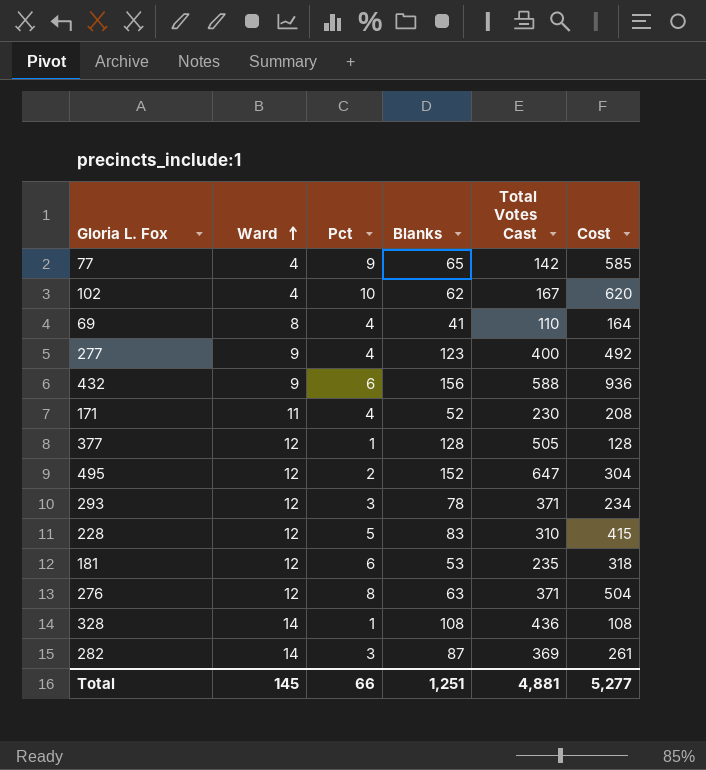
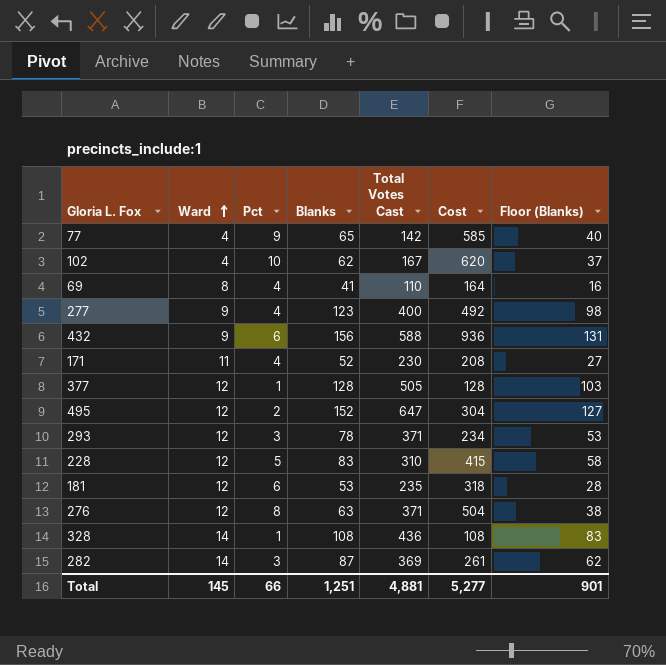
column Floor (Blanks) | formula: none -> [Blanks] - 25

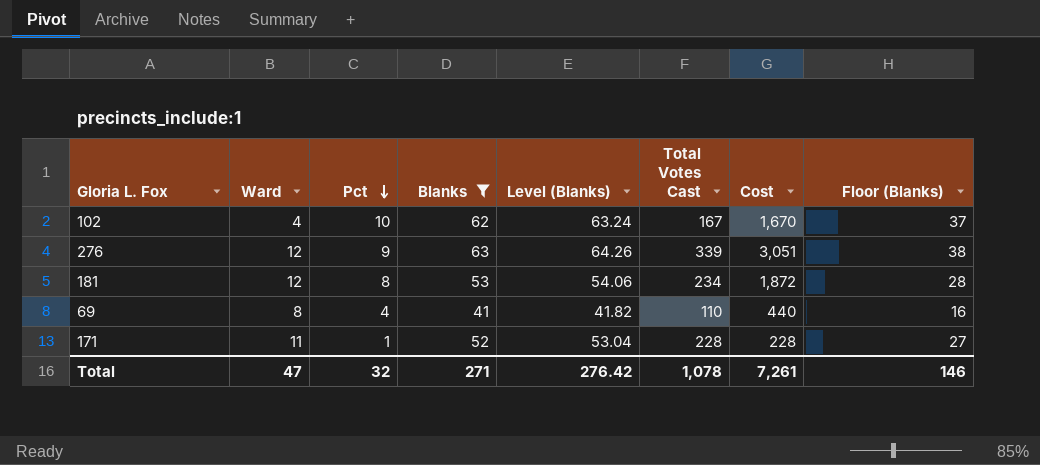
filter: none -> Blanks <= 63
row order: Ward ascending -> Pct descending
column Level (Blanks) | formula: none -> [Blanks] * 1.02
column Cost | formula: [Pct] * [Blanks] -> [Pct] * [Total Votes Cast]
276 | Pct: 8 -> 9
276 | Total Votes Cast: 371 -> 339
181 | Pct: 6 -> 8
181 | Total Votes Cast: 235 -> 234
171 | Pct: 4 -> 1
171 | Total Votes Cast: 230 -> 228
Total | Ward: 145 -> 47
Total | Pct: 66 -> 32
Total | Blanks: 1,251 -> 271
Total | Total Votes Cast: 4,881 -> 1,078
Total | Cost: 5,277 -> 7,261
Total | Floor (Blanks): 901 -> 146

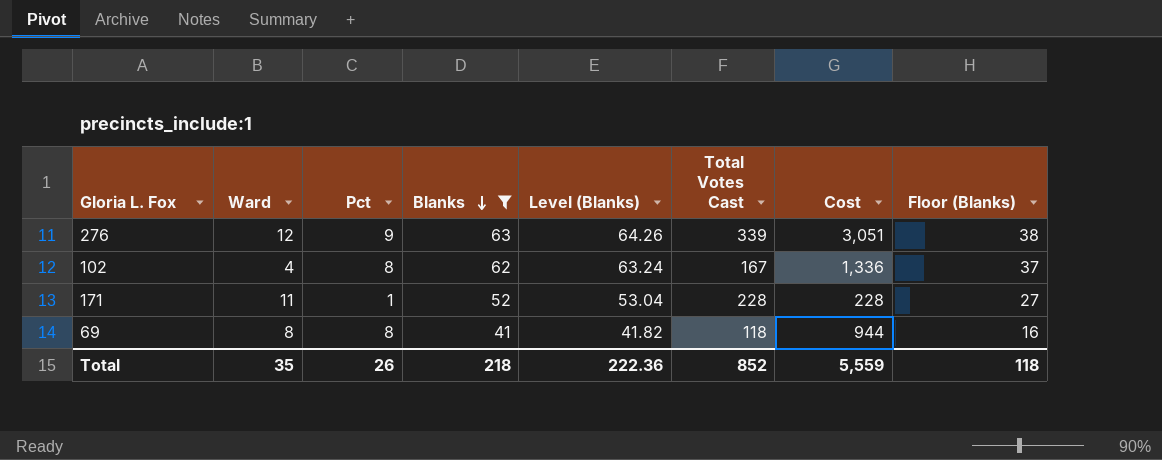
row order: Pct descending -> Blanks descending
row 181: 12 | 8 | 53 | 54.06 | 234 | 1,872 | 28 -> none
102 | Pct: 10 -> 8
102 | Cost: 1,670 -> 1,336
69 | Pct: 4 -> 8
69 | Total Votes Cast: 110 -> 118
69 | Cost: 440 -> 944
Total | Ward: 47 -> 35
Total | Pct: 32 -> 26
Total | Blanks: 271 -> 218
Total | Level (Blanks): 276.42 -> 222.36
Total | Total Votes Cast: 1,078 -> 852
Total | Cost: 7,261 -> 5,559
Total | Floor (Blanks): 146 -> 118

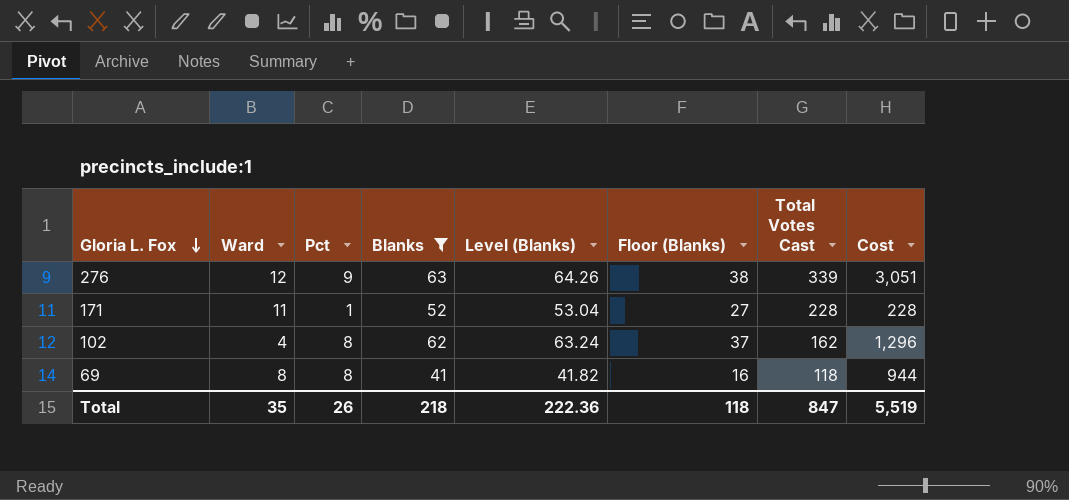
row order: Blanks descending -> Gloria L. Fox descending
column Floor (Blanks) | position: 8 -> 6
102 | Total Votes Cast: 167 -> 162
102 | Cost: 1,336 -> 1,296
Total | Total Votes Cast: 852 -> 847
Total | Cost: 5,559 -> 5,519

